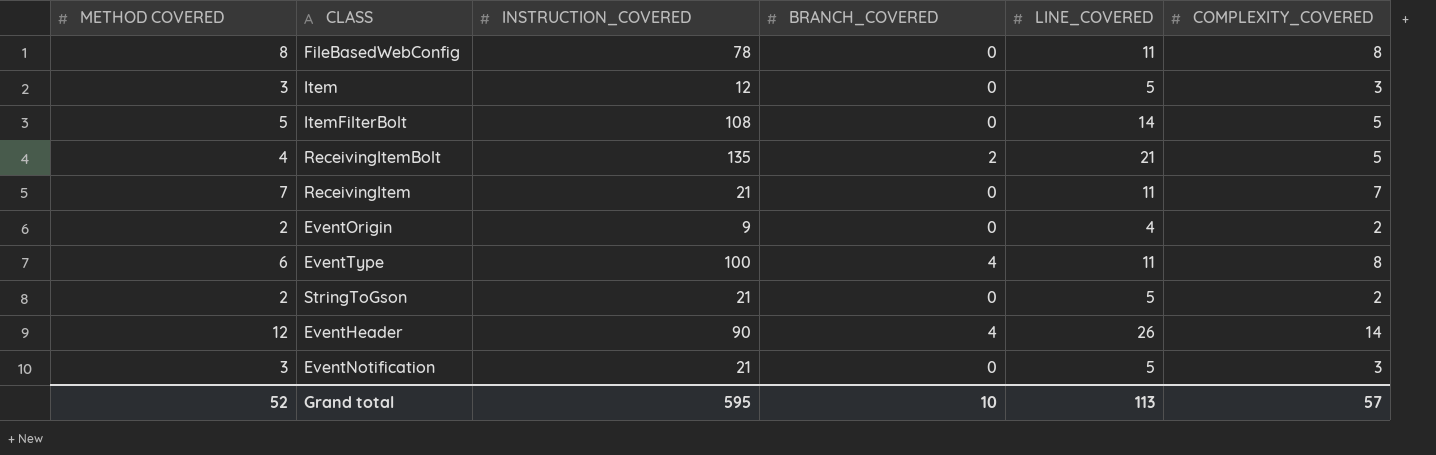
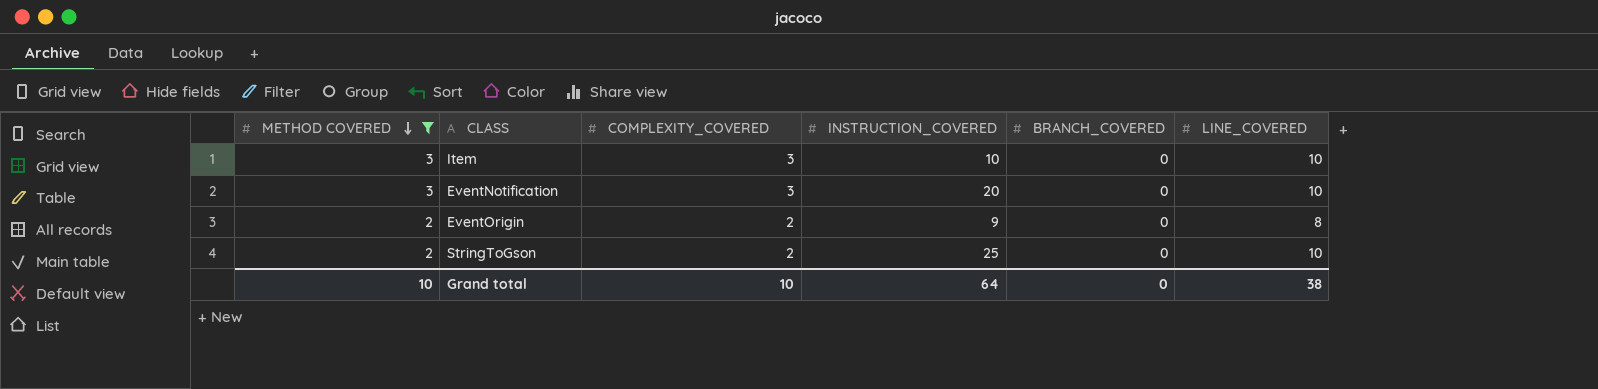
filter: none -> METHOD COVERED <= 3
row order: none -> METHOD COVERED descending
column COMPLEXITY_COVERED | position: 6 -> 3
Item | INSTRUCTION_COVERED: 12 -> 10
Item | LINE_COVERED: 5 -> 10
EventNotification | INSTRUCTION_COVERED: 21 -> 20
EventNotification | LINE_COVERED: 5 -> 10
EventOrigin | LINE_COVERED: 4 -> 8
StringToGson | INSTRUCTION_COVERED: 21 -> 25
StringToGson | LINE_COVERED: 5 -> 10
Grand total | METHOD COVERED: 52 -> 10
Grand total | COMPLEXITY_COVERED: 57 -> 10
Grand total | INSTRUCTION_COVERED: 595 -> 64
Grand total | BRANCH_COVERED: 10 -> 0
Grand total | LINE_COVERED: 113 -> 38

